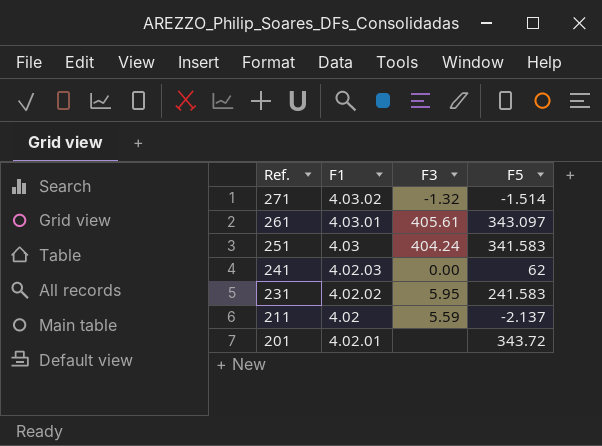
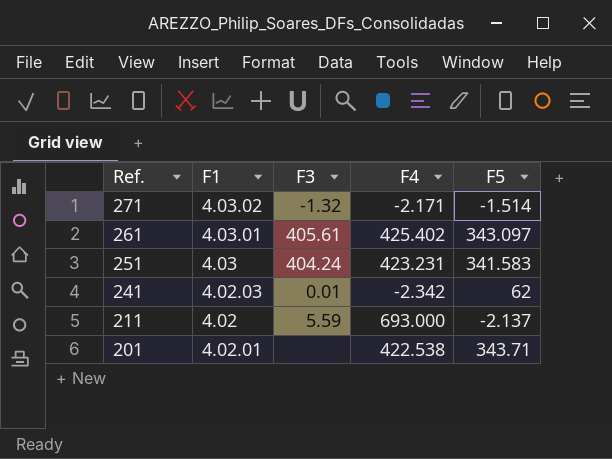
column F4 | position: none -> 4
row 231: 4.02.02 | 5.95 | 241.583 -> none
241 | F3: 0.00 -> 0.01
201 | F5: 343.72 -> 343.71

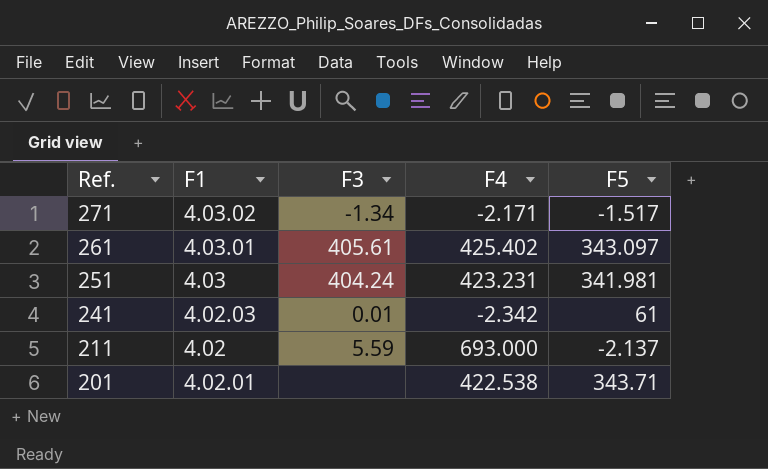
271 | F3: -1.32 -> -1.34
271 | F5: -1.514 -> -1.517
251 | F5: 341.583 -> 341.981
241 | F5: 62 -> 61

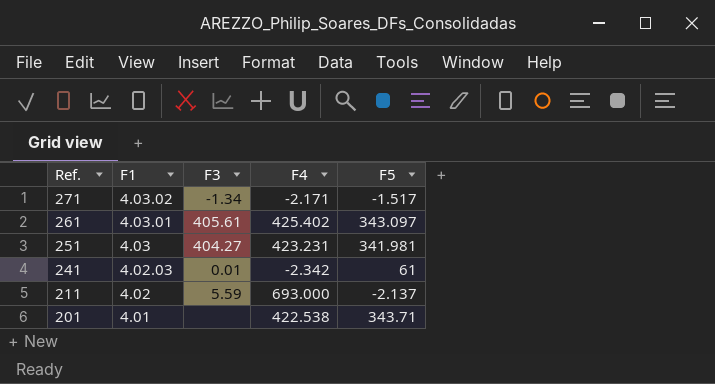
251 | F3: 404.24 -> 404.27
201 | F1: 4.02.01 -> 4.01

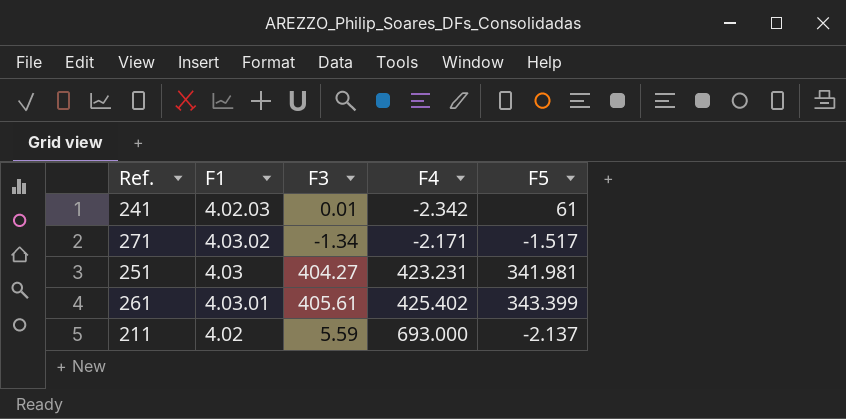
row order: Ref. descending -> F4 ascending
row 201: 4.01 | none | 422.538 | 343.71 -> none
261 | F5: 343.097 -> 343.399

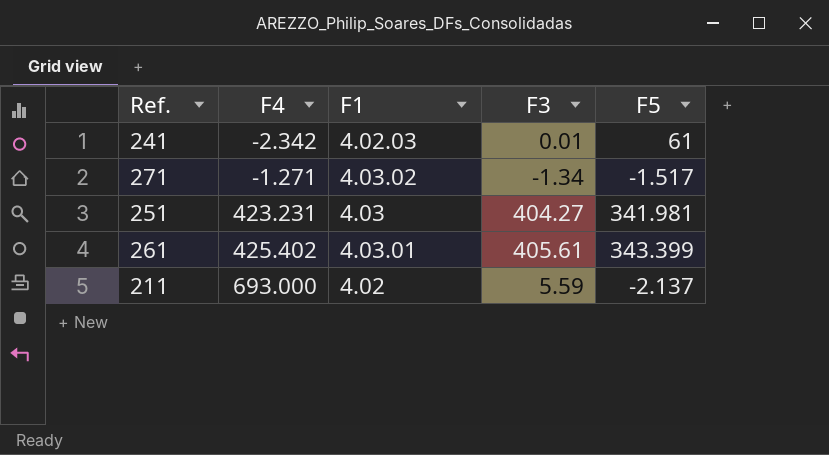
column F4 | position: 4 -> 2
271 | F4: -2.171 -> -1.271

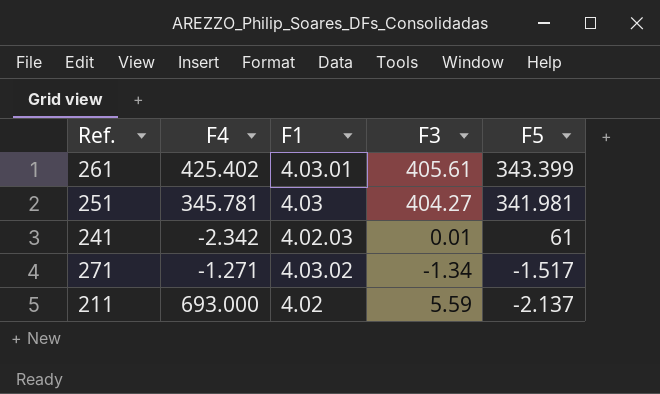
row order: F4 ascending -> F5 descending
251 | F4: 423.231 -> 345.781

